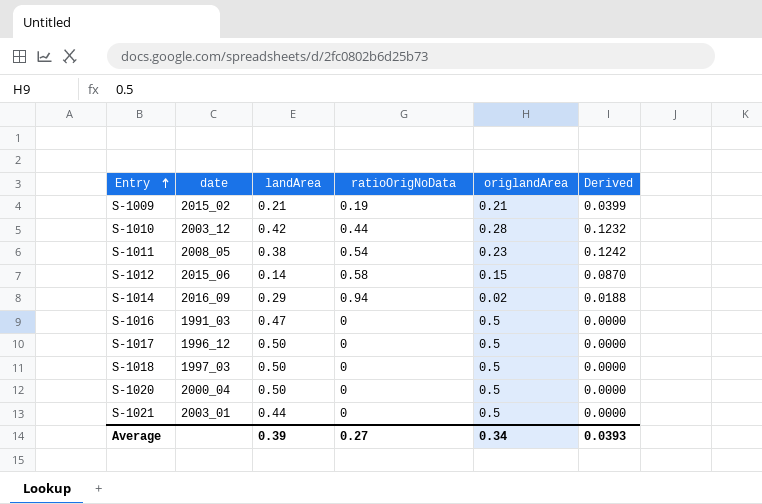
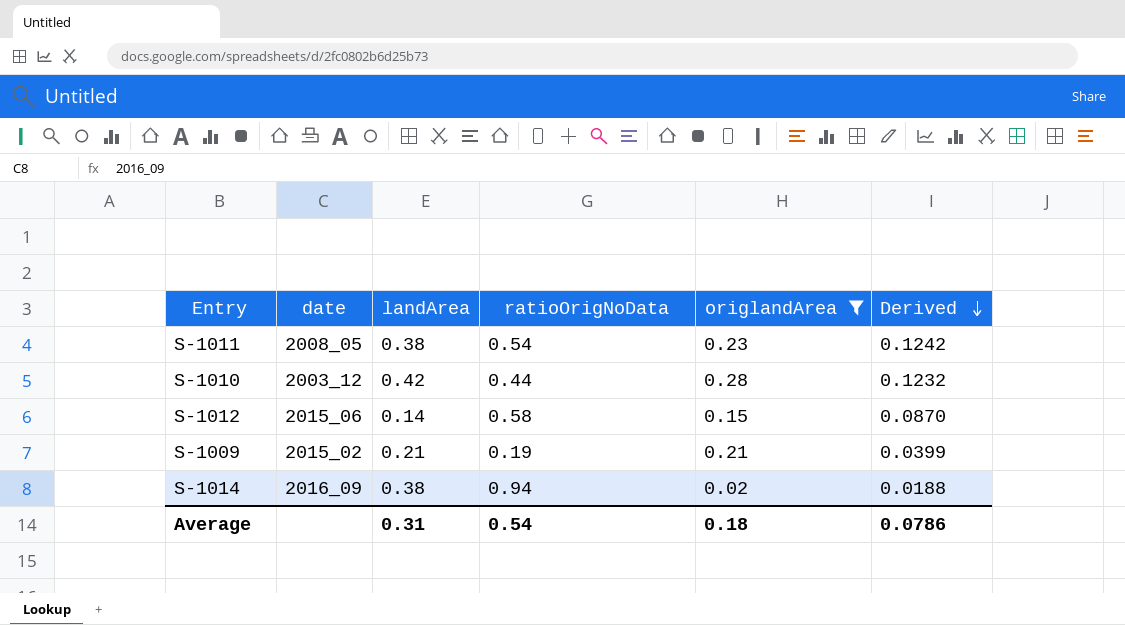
filter: none -> origlandArea != 0.5
row order: Entry ascending -> Derived descending
S-1014 | landArea: 0.29 -> 0.38
Average | landArea: 0.39 -> 0.31
Average | ratioOrigNoData: 0.27 -> 0.54
Average | origlandArea: 0.34 -> 0.18
Average | Derived: 0.0393 -> 0.0786

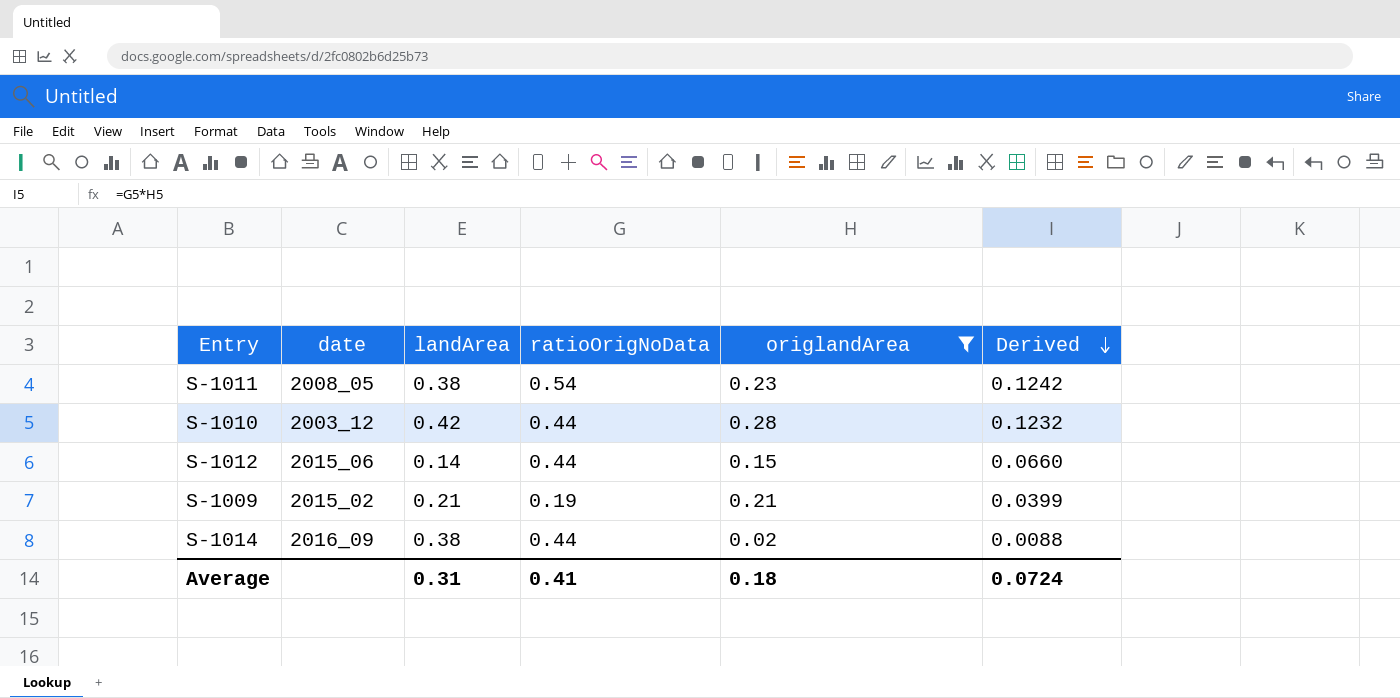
S-1012 | ratioOrigNoData: 0.58 -> 0.44
S-1012 | Derived: 0.0870 -> 0.0660
S-1014 | ratioOrigNoData: 0.94 -> 0.44
S-1014 | Derived: 0.0188 -> 0.0088
Average | ratioOrigNoData: 0.54 -> 0.41
Average | Derived: 0.0786 -> 0.0724

